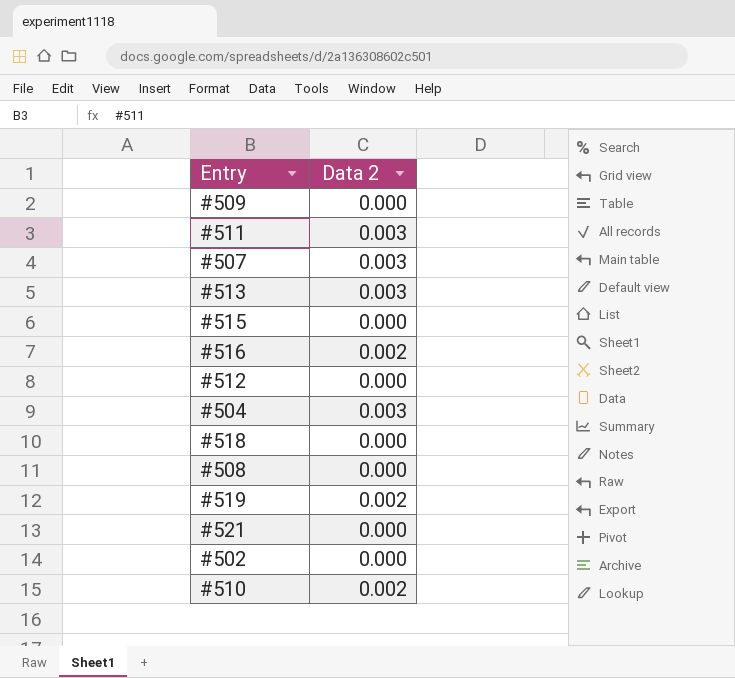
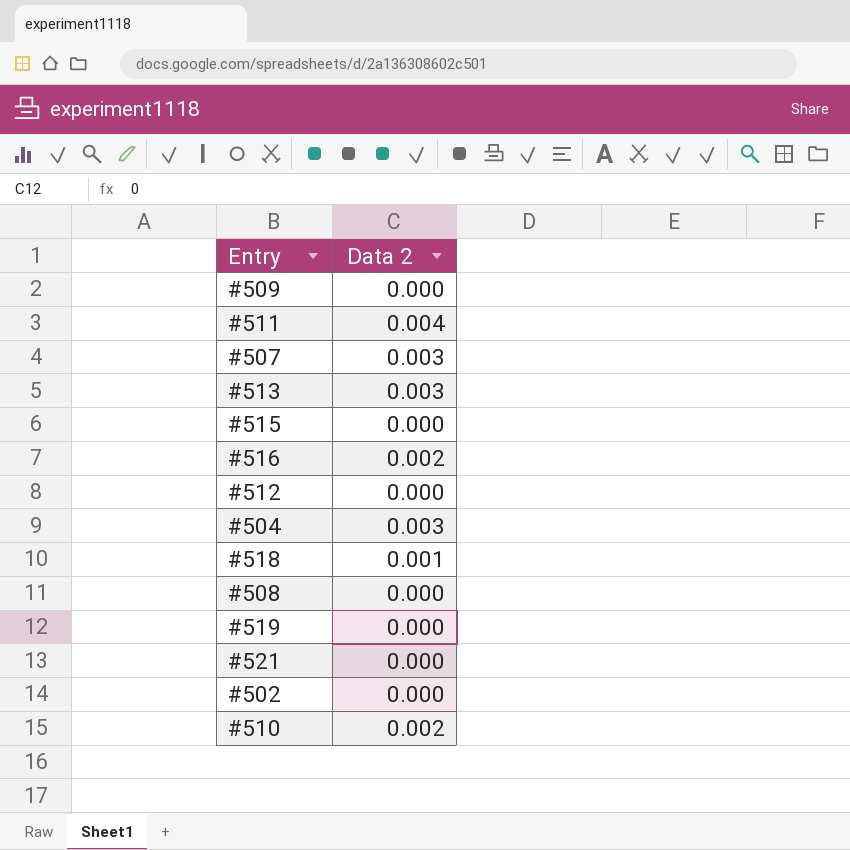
#511 | Data 2: 0.003 -> 0.004
#518 | Data 2: 0.000 -> 0.001
#519 | Data 2: 0.002 -> 0.000

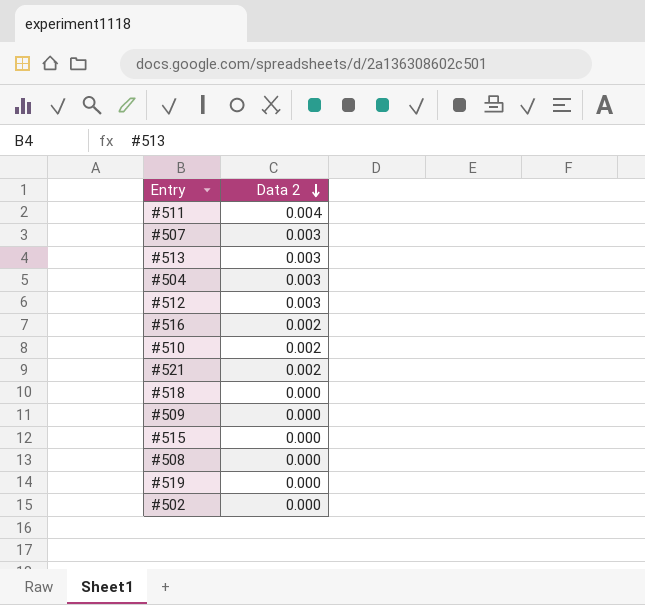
row order: none -> Data 2 descending
#512 | Data 2: 0.000 -> 0.003
#521 | Data 2: 0.000 -> 0.002
#518 | Data 2: 0.001 -> 0.000

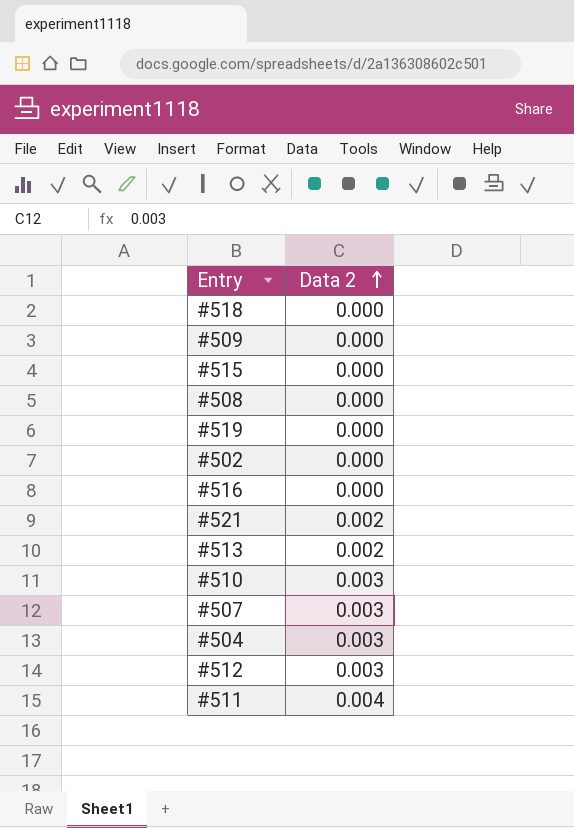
row order: Data 2 descending -> Data 2 ascending
#516 | Data 2: 0.002 -> 0.000
#513 | Data 2: 0.003 -> 0.002
#510 | Data 2: 0.002 -> 0.003

